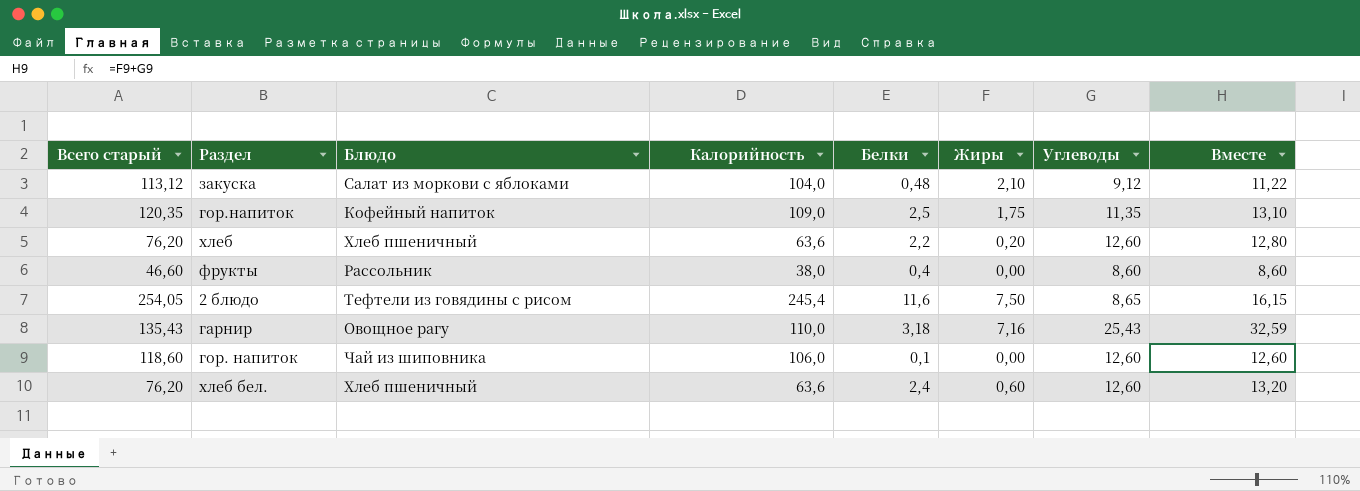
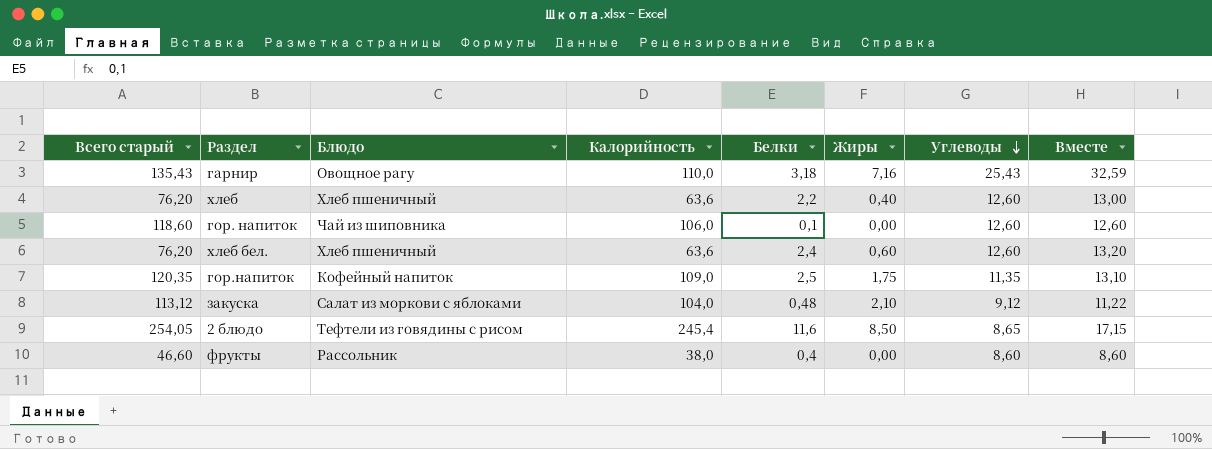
row order: none -> Углеводы descending
хлеб | Жиры: 0,20 -> 0,40
хлеб | Вместе: 12,80 -> 13,00
2 блюдо | Жиры: 7,50 -> 8,50
2 блюдо | Вместе: 16,15 -> 17,15

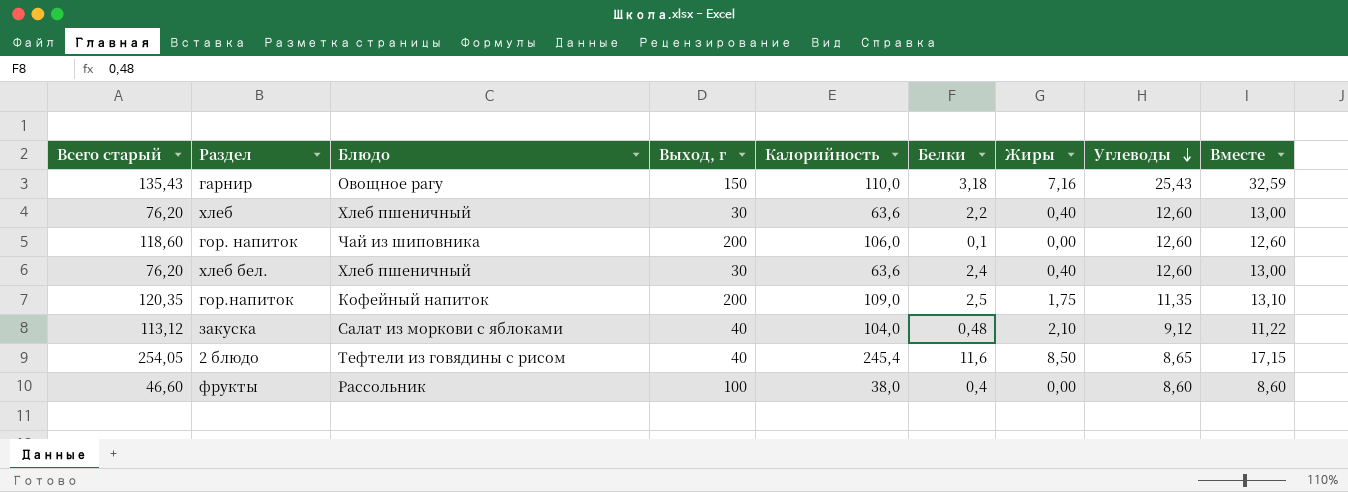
column Выход, г | position: none -> 4
хлеб бел. | Жиры: 0,60 -> 0,40
хлеб бел. | Вместе: 13,20 -> 13,00

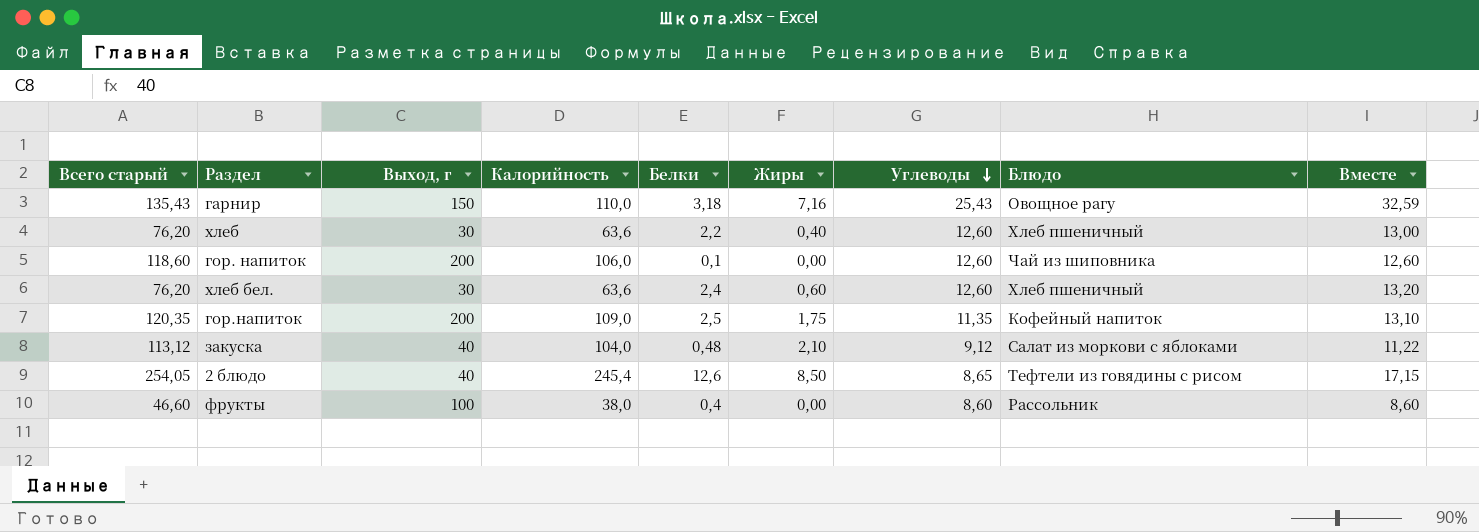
column Блюдо | position: 3 -> 8
хлеб бел. | Жиры: 0,40 -> 0,60
хлеб бел. | Вместе: 13,00 -> 13,20
2 блюдо | Белки: 11,6 -> 12,6

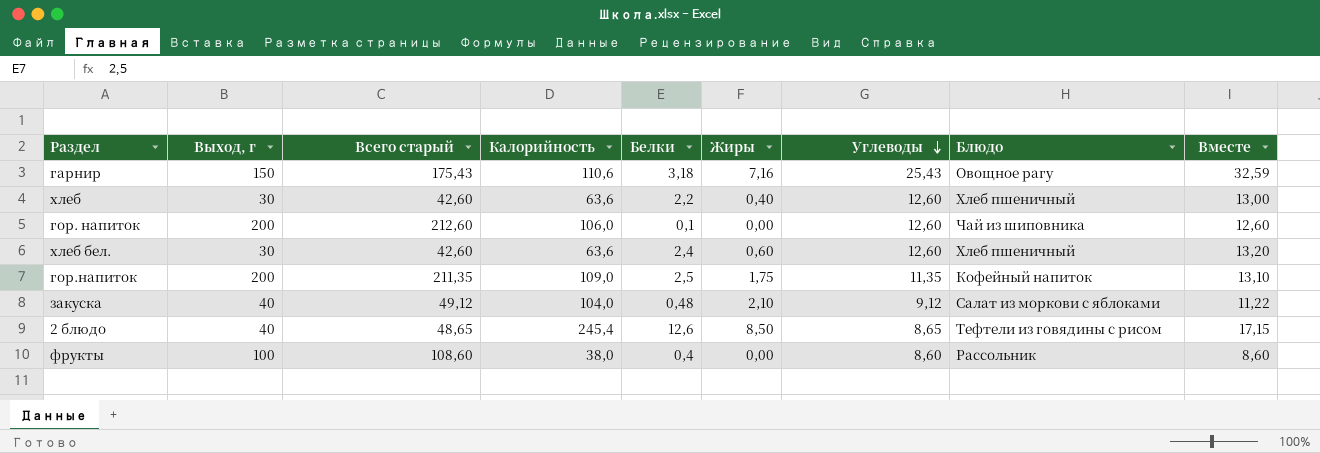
column Всего старый | formula: [Калорийность] + [Углеводы] -> [Выход, г] + [Углеводы]
column Всего старый | position: 1 -> 3
гарнир | Калорийность: 110,0 -> 110,6

